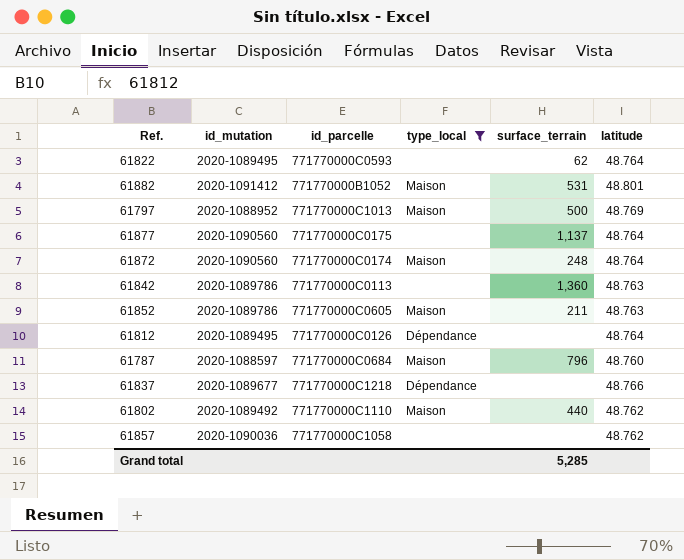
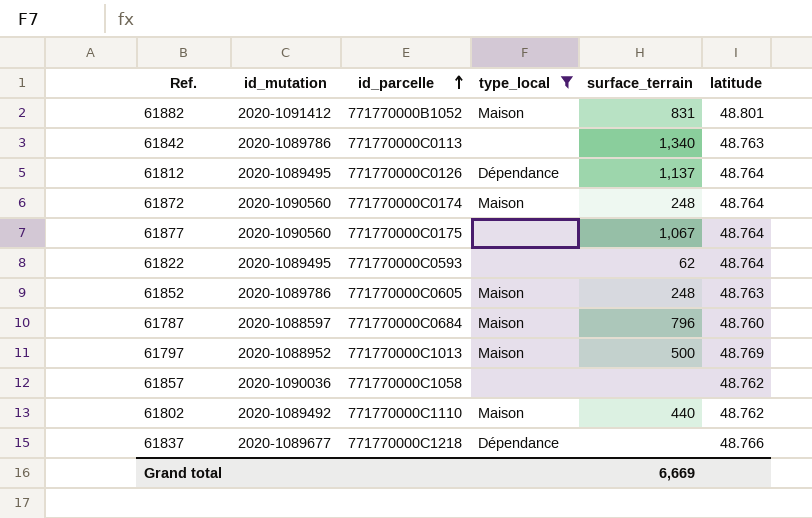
row order: none -> id_parcelle ascending
61882 | surface_terrain: 531 -> 831
61842 | surface_terrain: 1,360 -> 1,340
61812 | surface_terrain: none -> 1,137
61877 | surface_terrain: 1,137 -> 1,067
61852 | surface_terrain: 211 -> 248
Grand total | surface_terrain: 5,285 -> 6,669

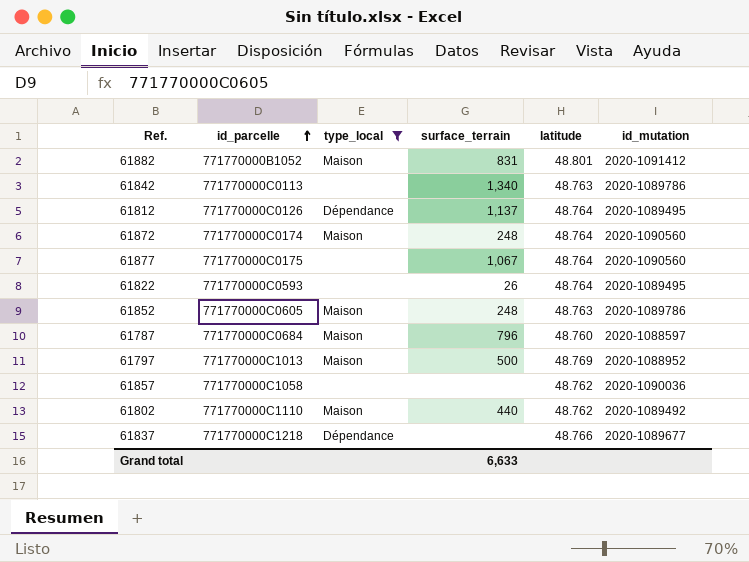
column id_mutation | position: 2 -> 6
61822 | surface_terrain: 62 -> 26
Grand total | surface_terrain: 6,669 -> 6,633

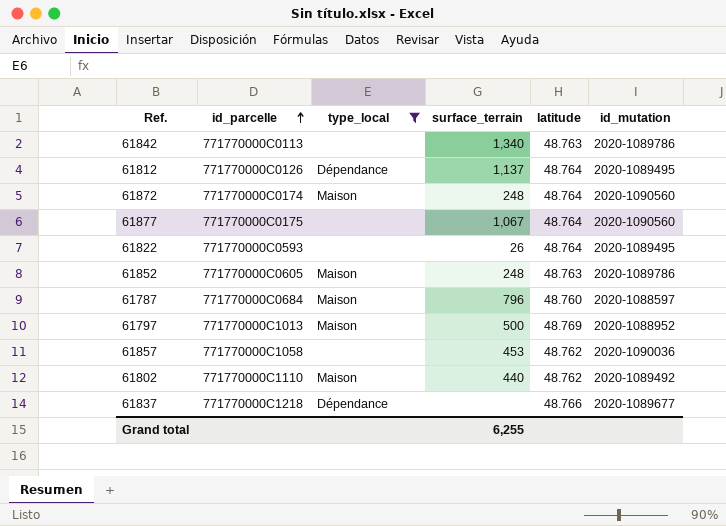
row 61882: 771770000B1052 | Maison | 831 | 48.801 | 2020-1091412 -> none
61857 | surface_terrain: none -> 453
Grand total | surface_terrain: 6,633 -> 6,255

